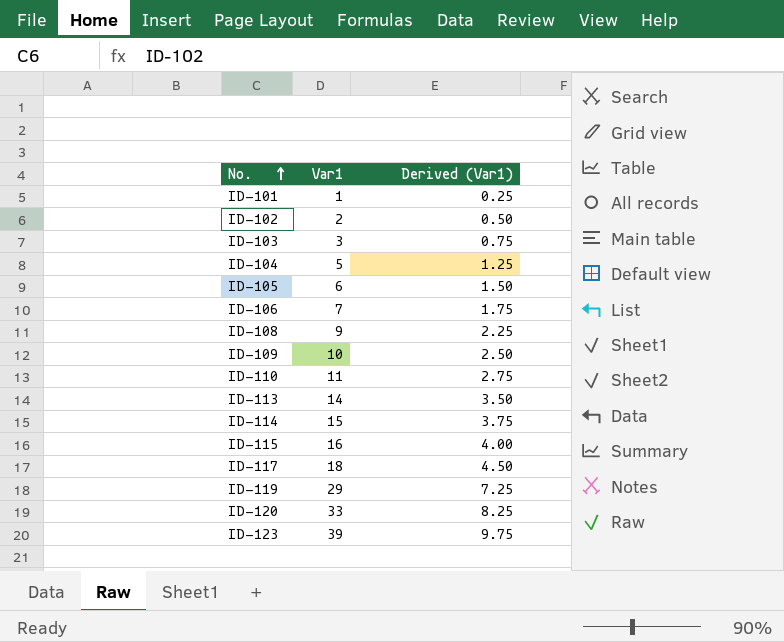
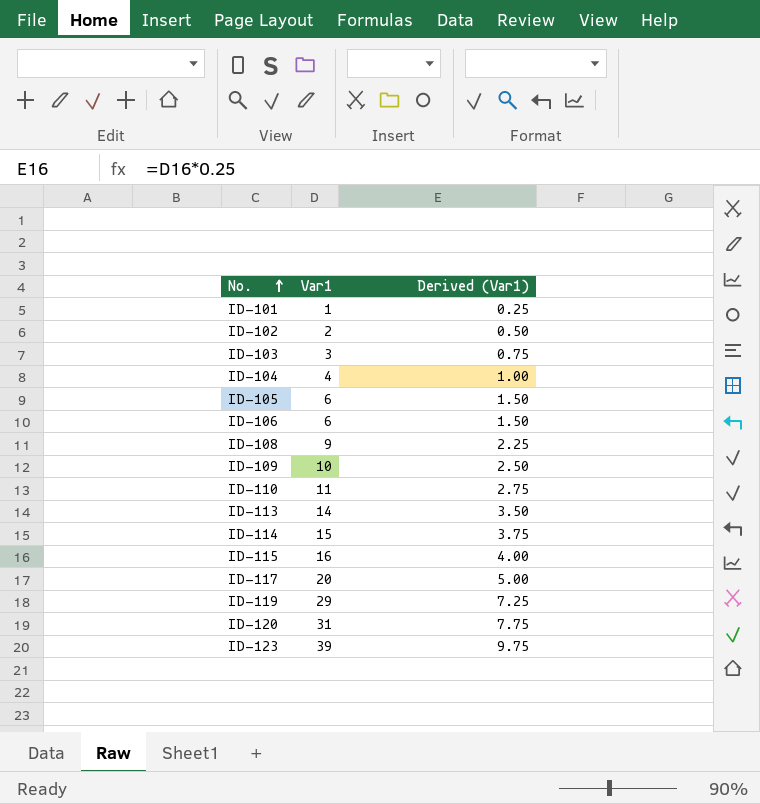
ID-104 | Var1: 5 -> 4
ID-104 | Derived (Var1): 1.25 -> 1.00
ID-106 | Var1: 7 -> 6
ID-106 | Derived (Var1): 1.75 -> 1.50
ID-117 | Var1: 18 -> 20
ID-117 | Derived (Var1): 4.50 -> 5.00
ID-120 | Var1: 33 -> 31
ID-120 | Derived (Var1): 8.25 -> 7.75

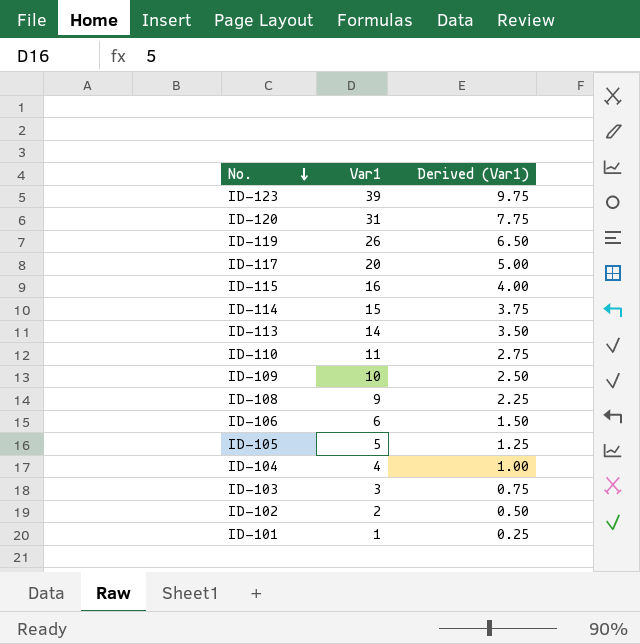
row order: No. ascending -> No. descending
ID-119 | Var1: 29 -> 26
ID-119 | Derived (Var1): 7.25 -> 6.50
ID-105 | Var1: 6 -> 5
ID-105 | Derived (Var1): 1.50 -> 1.25

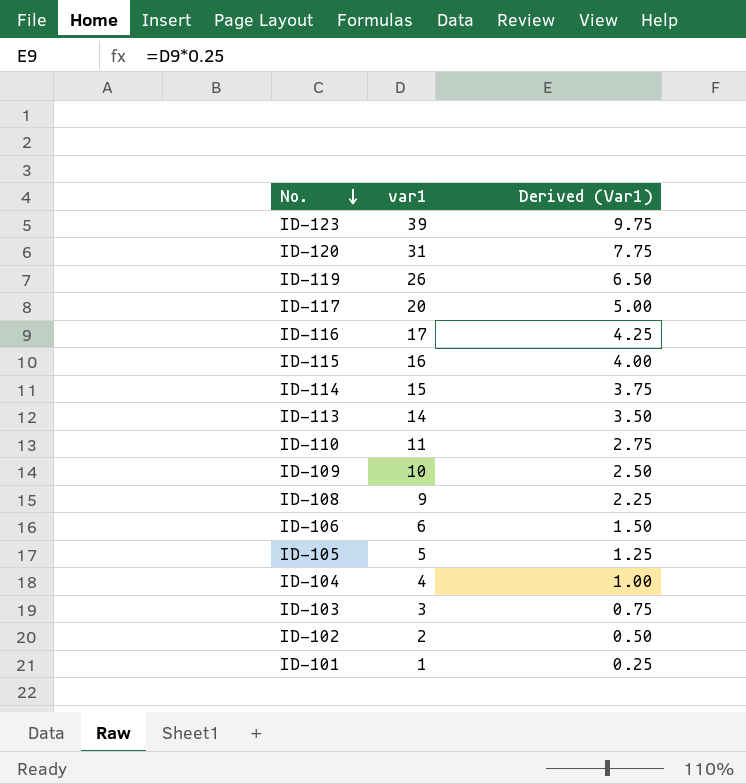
column name: Var1 -> var1
row ID-116: none -> 17 | 4.25

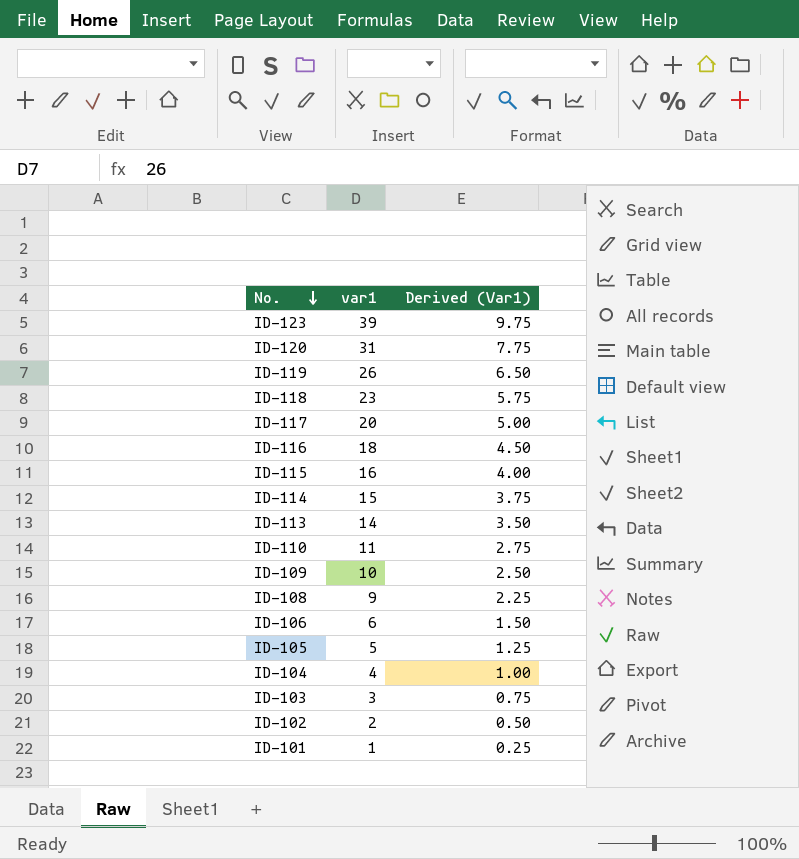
row ID-118: none -> 23 | 5.75
ID-116 | var1: 17 -> 18
ID-116 | Derived (Var1): 4.25 -> 4.50

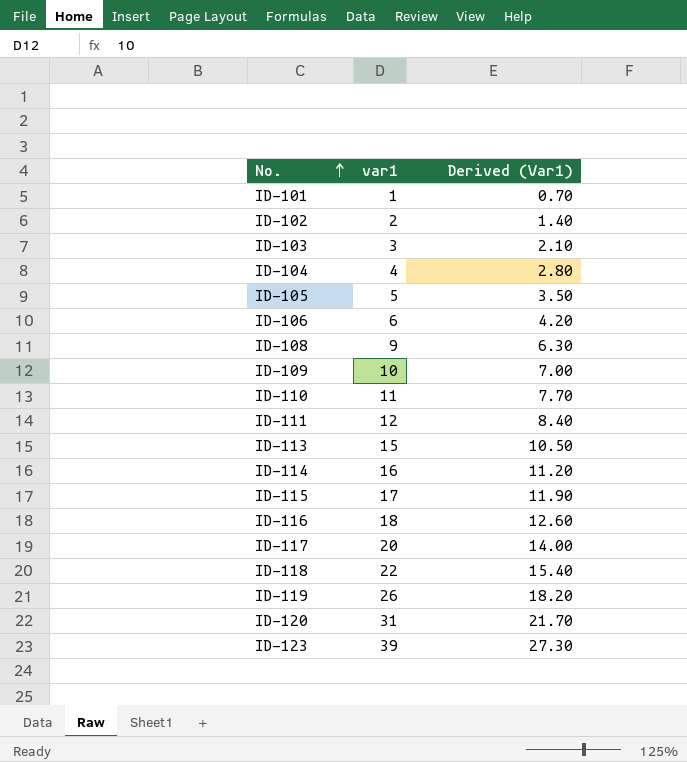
row order: No. descending -> No. ascending
column Derived (Var1) | formula: [var1] * 0.25 -> [var1] * 0.7
row ID-111: none -> 12 | 8.40
ID-113 | var1: 14 -> 15
ID-114 | var1: 15 -> 16
ID-115 | var1: 16 -> 17
ID-118 | var1: 23 -> 22

